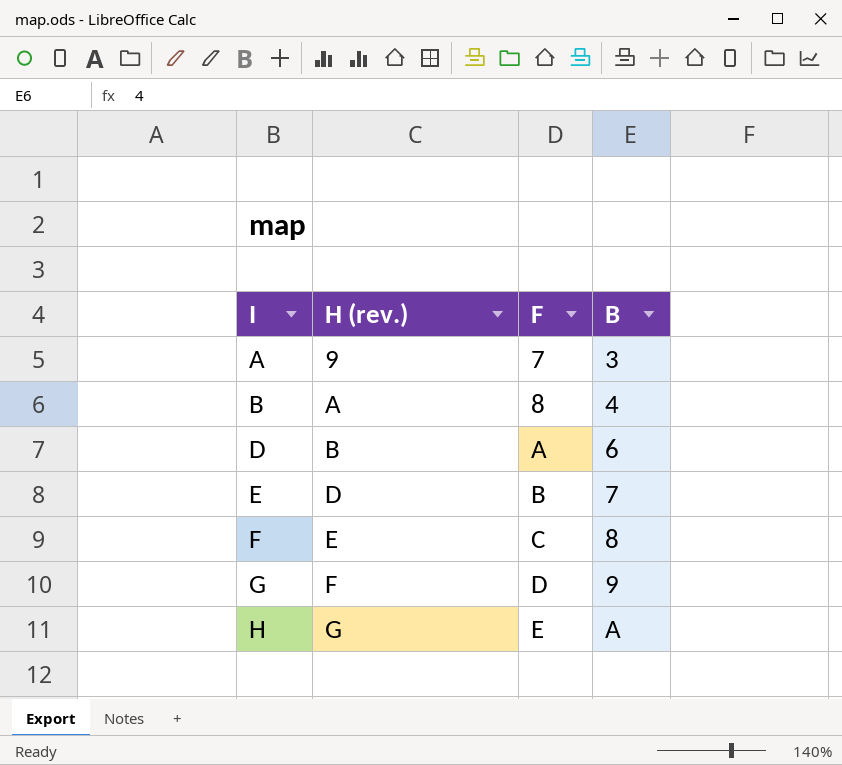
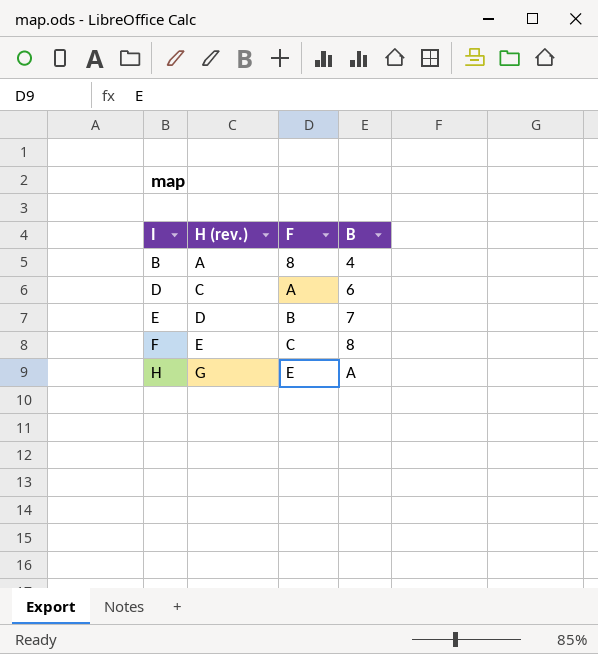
row A: 9 | 7 | 3 -> none
row G: F | D | 9 -> none
D | H (rev.): B -> C

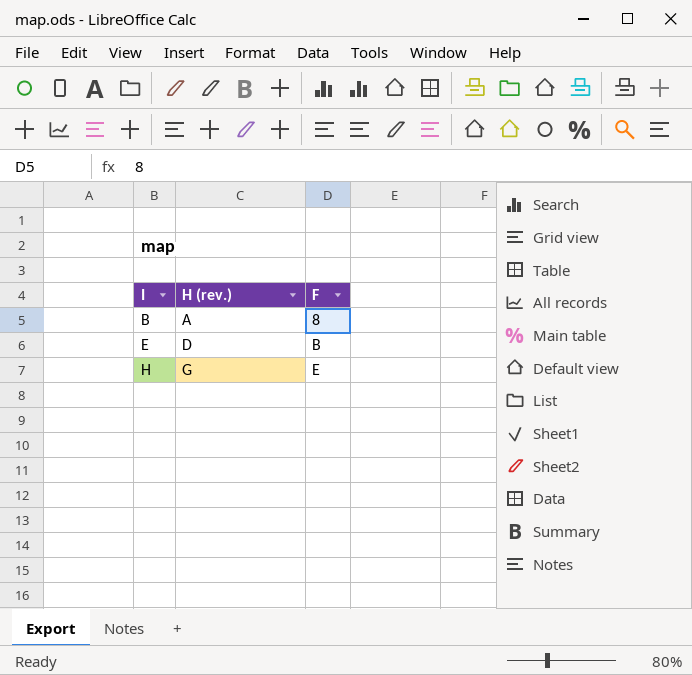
column B | position: 4 -> none
row D: C | A | 6 -> none
row F: E | C | 8 -> none

